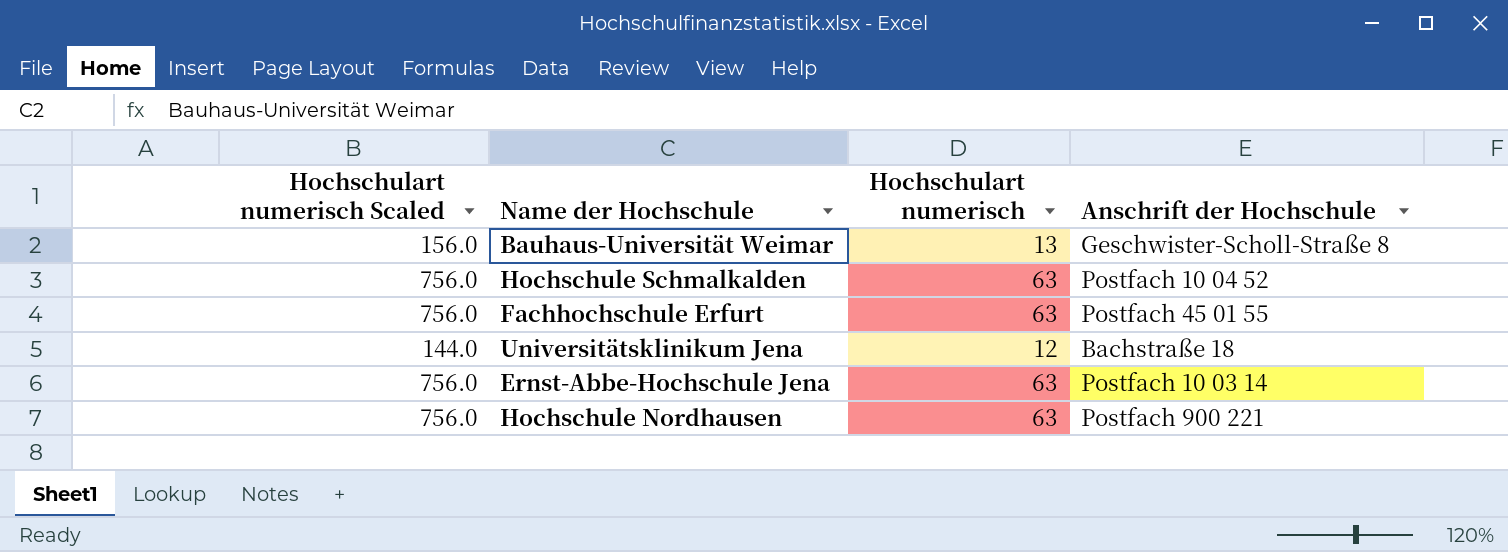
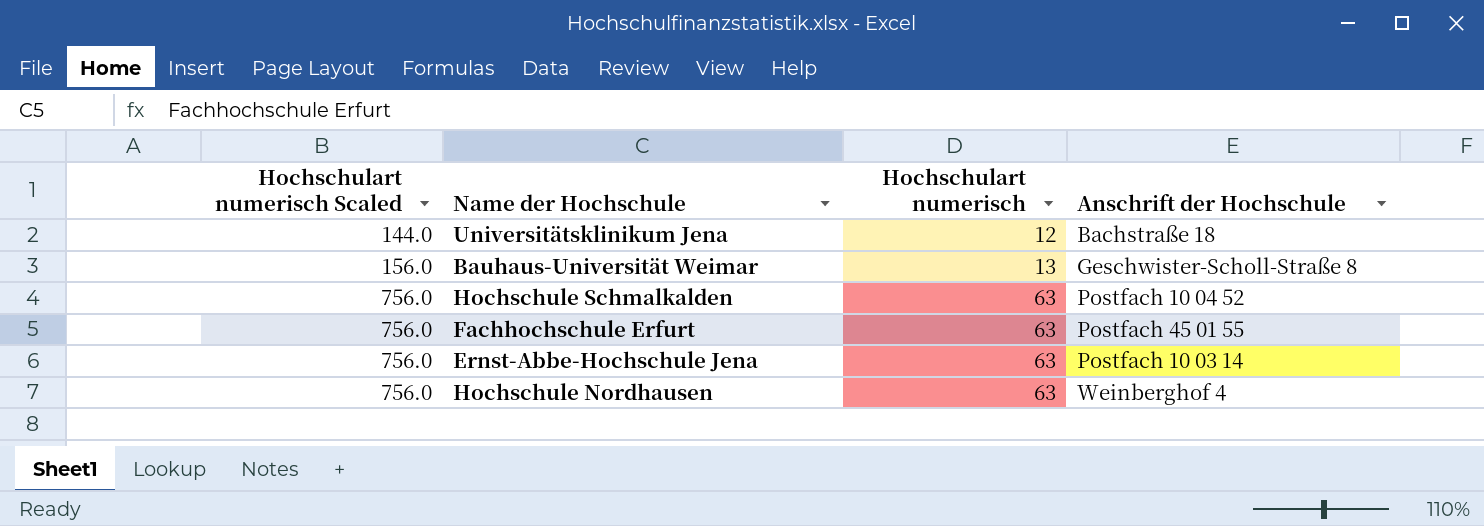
row order: none -> Hochschulart numerisch Scaled ascending
Hochschule Nordhausen | Anschrift der Hochschule: Postfach 900 221 -> Weinberghof 4

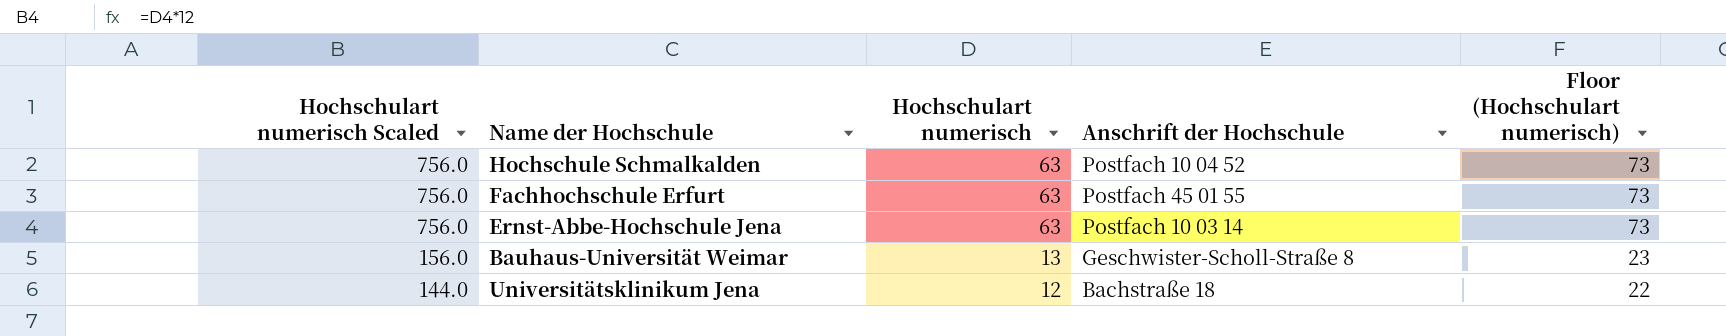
row order: Hochschulart numerisch Scaled ascending -> Hochschulart numerisch Scaled descending
column Floor (Hochschulart numerisch) | formula: none -> [Hochschulart numerisch] + 10
row Hochschule Nordhausen: 756.0 | 63 | Weinberghof 4 -> none

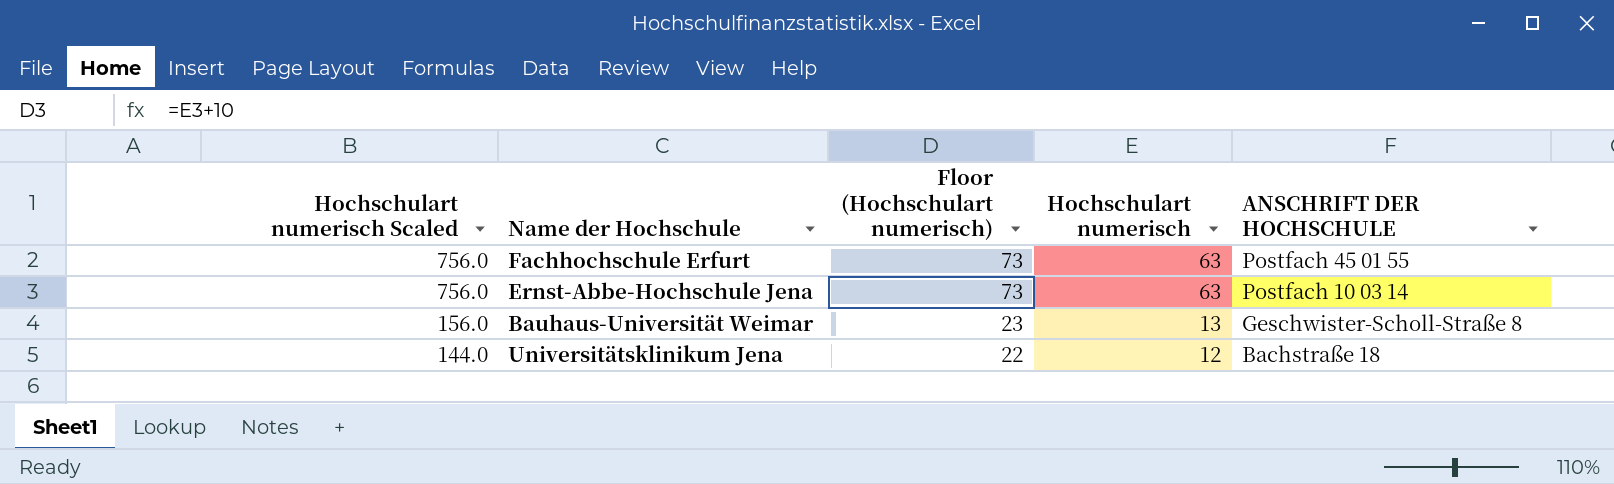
column Floor (Hochschulart numerisch) | position: 5 -> 3
column name: Anschrift der Hochschule -> ANSCHRIFT DER HOCHSCHULE
row Hochschule Schmalkalden: 756.0 | 63 | Postfach 10 04 52 | 73 -> none

